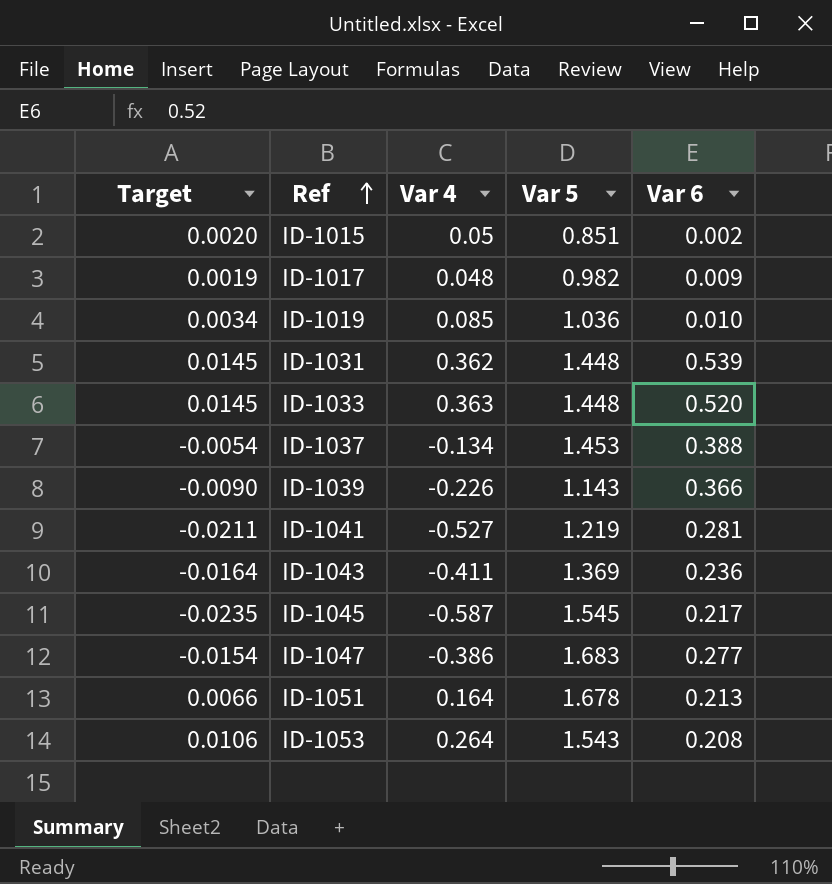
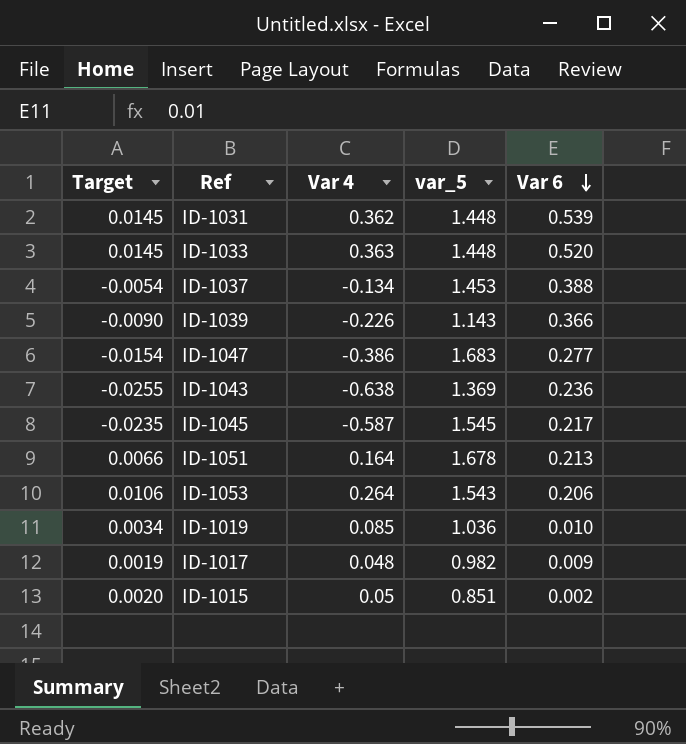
row order: Ref ascending -> Var 6 descending
column name: Var 5 -> var_5
row ID-1041: -0.0211 | -0.527 | 1.219 | 0.281 -> none
ID-1043 | Target: -0.0164 -> -0.0255
ID-1043 | Var 4: -0.411 -> -0.638
ID-1053 | Var 6: 0.208 -> 0.206

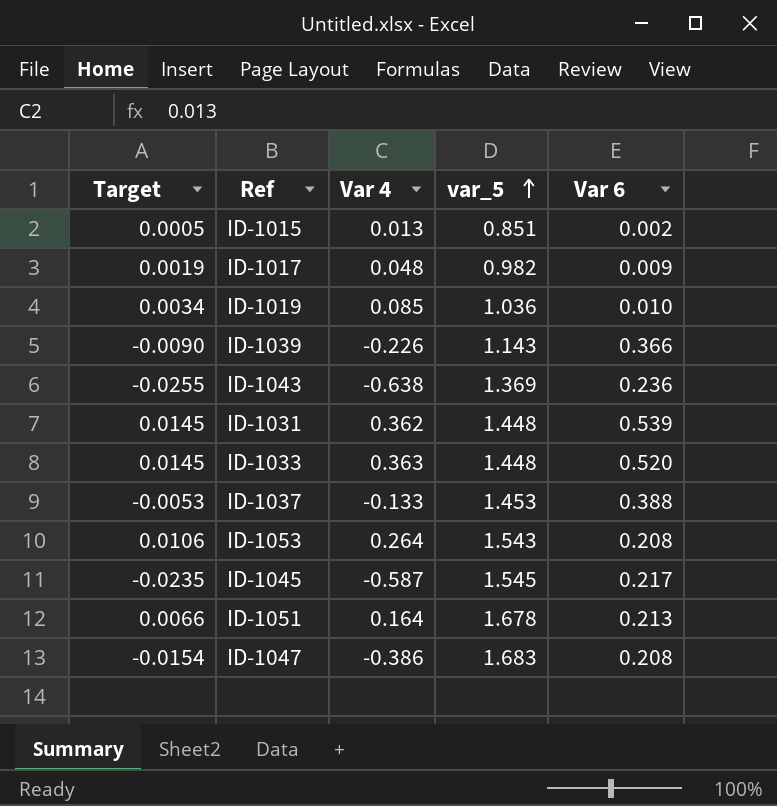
row order: Var 6 descending -> var_5 ascending
ID-1015 | Target: 0.0020 -> 0.0005
ID-1015 | Var 4: 0.05 -> 0.013
ID-1037 | Target: -0.0054 -> -0.0053
ID-1037 | Var 4: -0.134 -> -0.133
ID-1053 | Var 6: 0.206 -> 0.208
ID-1047 | Var 6: 0.277 -> 0.208

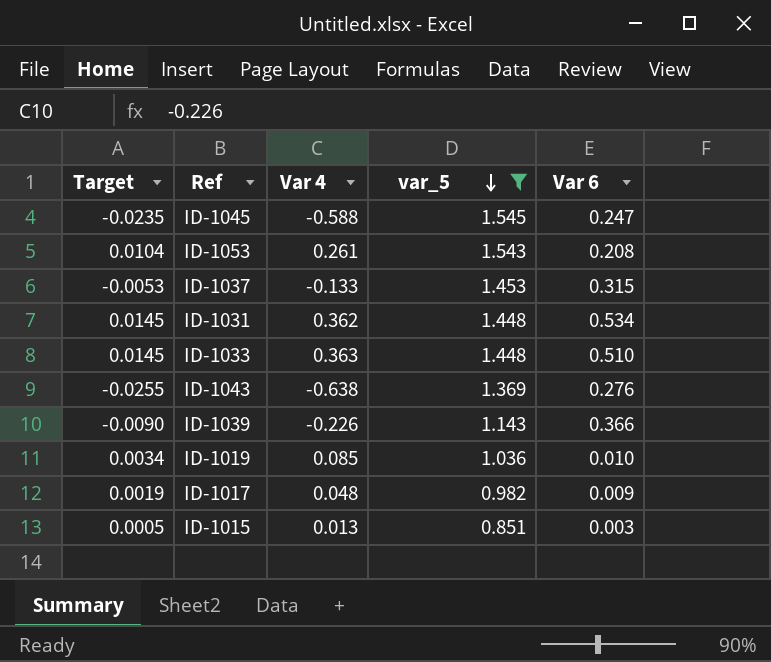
filter: none -> var_5 <= 1.545
row order: var_5 ascending -> var_5 descending
ID-1045 | Var 4: -0.587 -> -0.588
ID-1045 | Var 6: 0.217 -> 0.247
ID-1053 | Target: 0.0106 -> 0.0104
ID-1053 | Var 4: 0.264 -> 0.261
ID-1037 | Var 6: 0.388 -> 0.315
ID-1031 | Var 6: 0.539 -> 0.534
ID-1033 | Var 6: 0.520 -> 0.510
ID-1043 | Var 6: 0.236 -> 0.276
ID-1015 | Var 6: 0.002 -> 0.003

